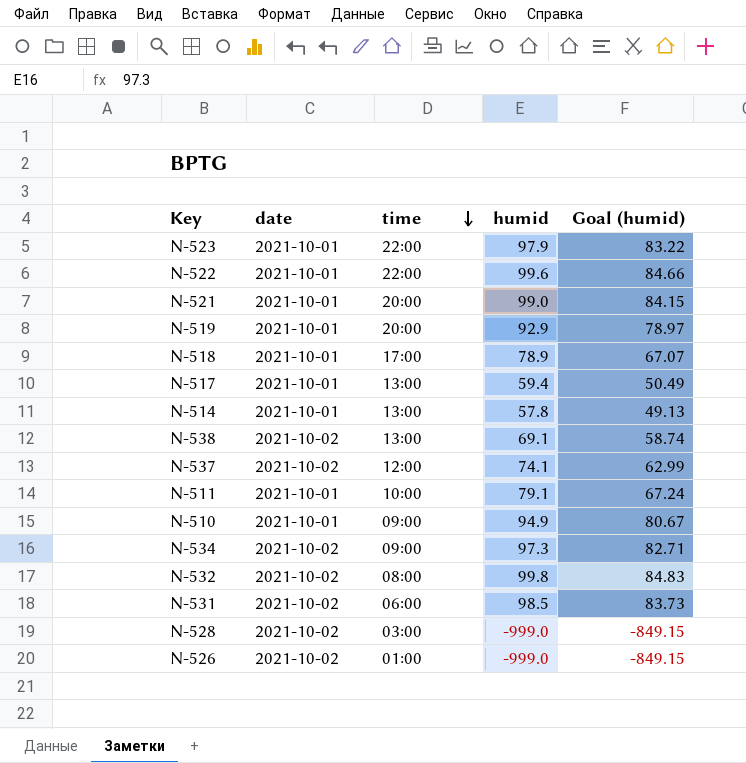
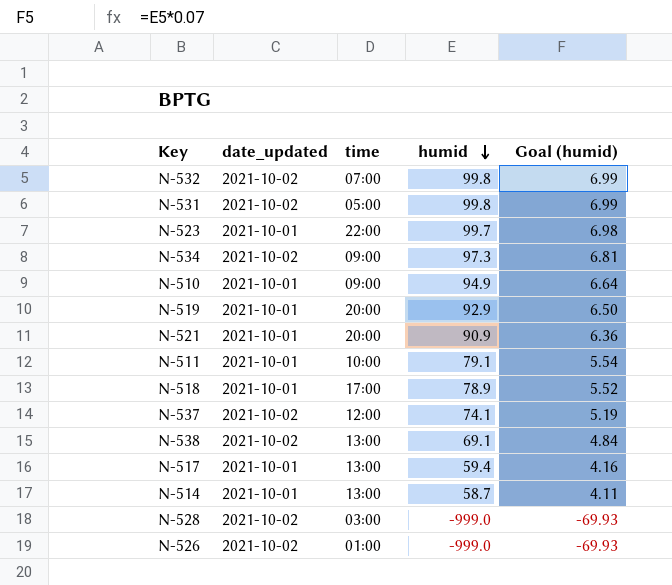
row order: time descending -> humid descending
column name: date -> date_updated
column Goal (humid) | formula: [humid] * 0.85 -> [humid] * 0.07
row N-522: 2021-10-01 | 22:00 | 99.6 | 84.66 -> none
N-532 | time: 08:00 -> 07:00
N-531 | time: 06:00 -> 05:00
N-531 | humid: 98.5 -> 99.8
N-523 | humid: 97.9 -> 99.7
N-521 | humid: 99.0 -> 90.9
N-514 | humid: 57.8 -> 58.7

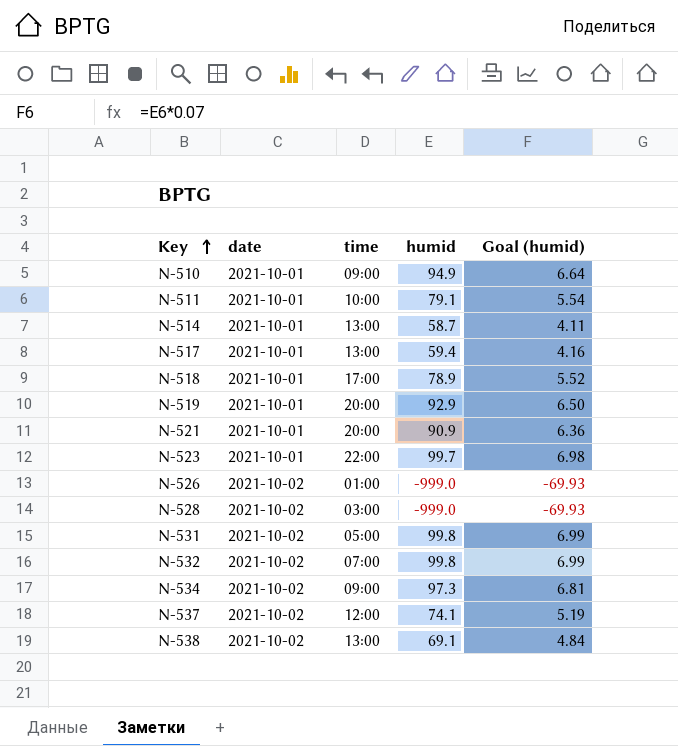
row order: humid descending -> Key ascending
column name: date_updated -> date

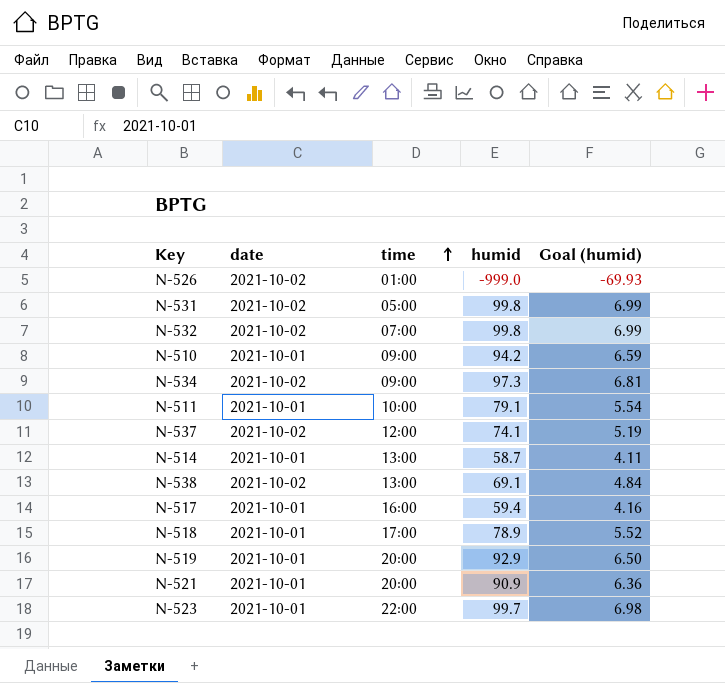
row order: Key ascending -> time ascending
row N-528: 2021-10-02 | 03:00 | -999.0 | -69.93 -> none
N-510 | humid: 94.9 -> 94.2
N-510 | Goal (humid): 6.64 -> 6.59
N-517 | time: 13:00 -> 16:00

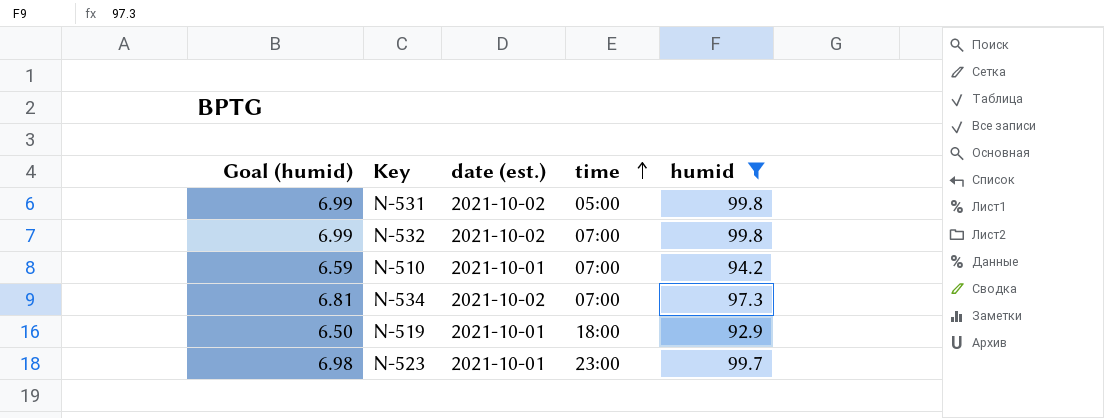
filter: none -> humid >= 92.9
column Goal (humid) | position: 5 -> 1
column name: date -> date (est.)
N-510 | time: 09:00 -> 07:00
N-534 | time: 09:00 -> 07:00
N-519 | time: 20:00 -> 18:00
N-523 | time: 22:00 -> 23:00

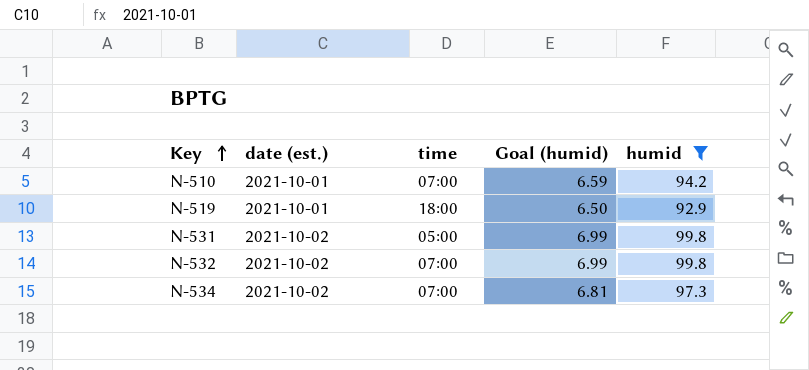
row order: time ascending -> Key ascending
column Goal (humid) | position: 1 -> 4
row N-523: 6.98 | 2021-10-01 | 23:00 | 99.7 -> none

